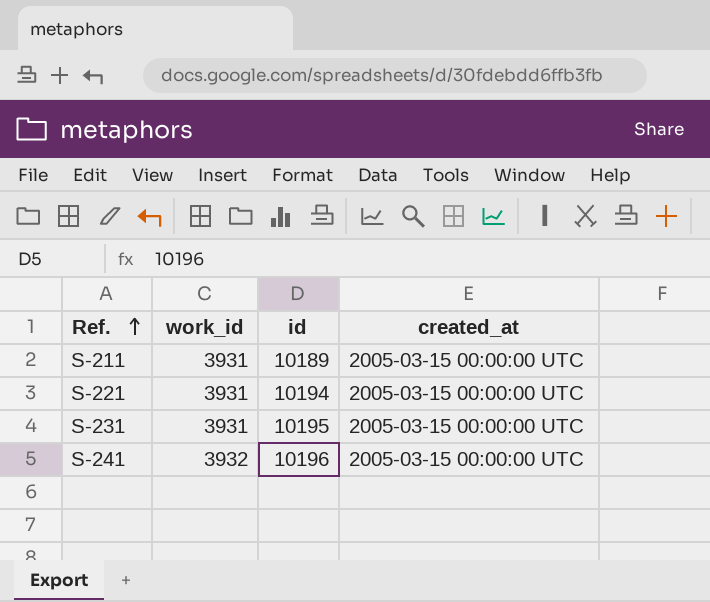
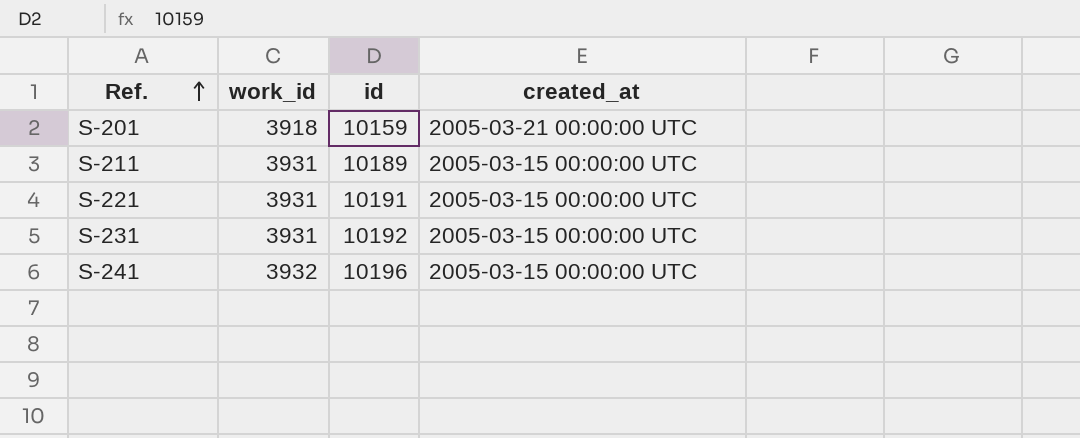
row S-201: none -> 3918 | 10159 | 2005-03-21 00:00:00 UTC
S-221 | id: 10194 -> 10191
S-231 | id: 10195 -> 10192

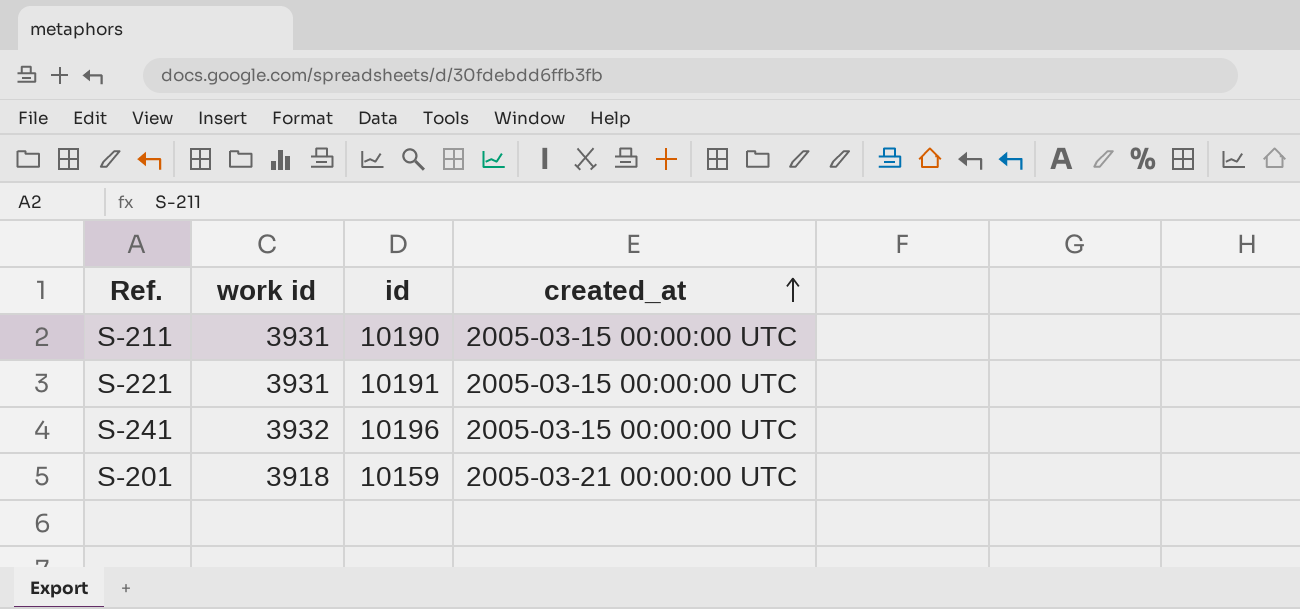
row order: Ref. ascending -> created_at ascending
column name: work_id -> work id
row S-231: 3931 | 10192 | 2005-03-15 00:00:00 UTC -> none
S-211 | id: 10189 -> 10190

